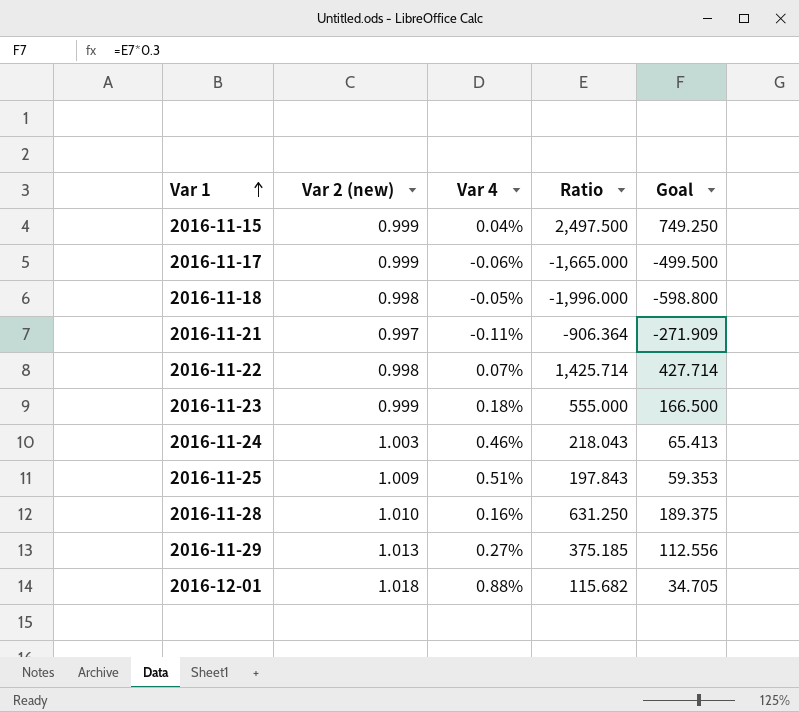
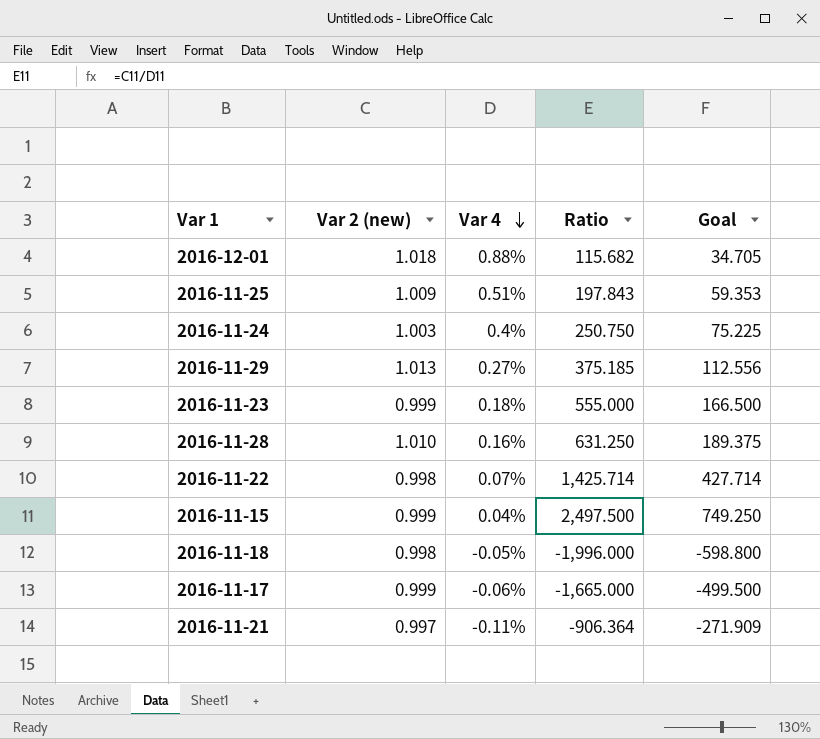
row order: Var 1 ascending -> Var 4 descending
2016-11-24 | Var 4: 0.46% -> 0.4%
2016-11-24 | Ratio: 218.043 -> 250.750
2016-11-24 | Goal: 65.413 -> 75.225

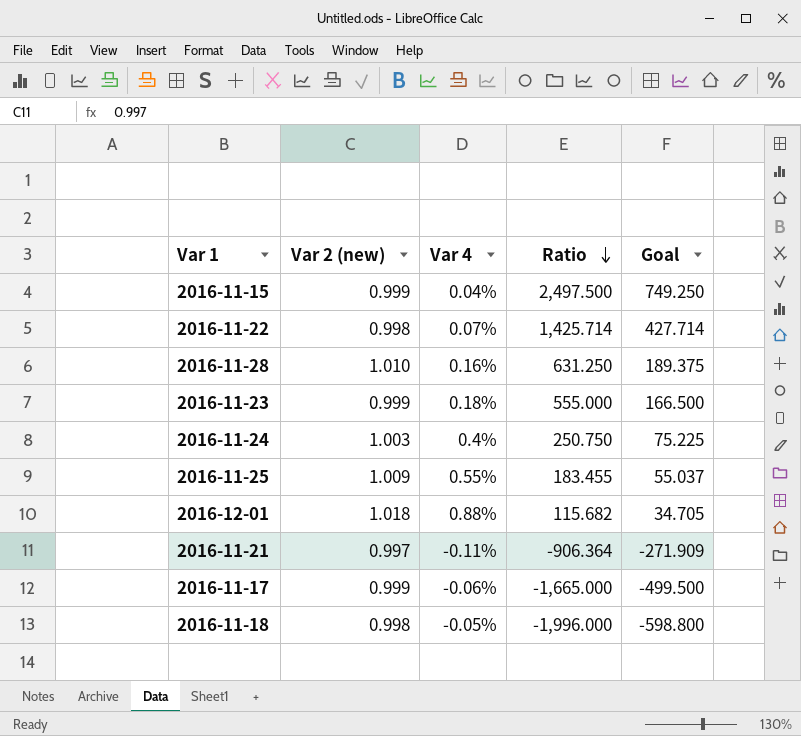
row order: Var 4 descending -> Ratio descending
row 2016-11-29: 1.013 | 0.27% | 375.185 | 112.556 -> none
2016-11-25 | Var 4: 0.51% -> 0.55%
2016-11-25 | Ratio: 197.843 -> 183.455
2016-11-25 | Goal: 59.353 -> 55.037

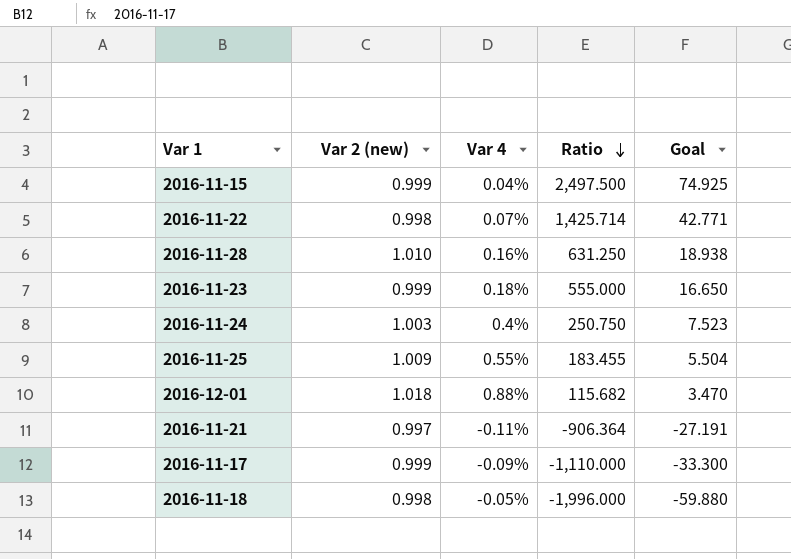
column Goal | formula: [Ratio] * 0.3 -> [Ratio] * 0.03
2016-11-17 | Var 4: -0.06% -> -0.09%
2016-11-17 | Ratio: -1,665.000 -> -1,110.000

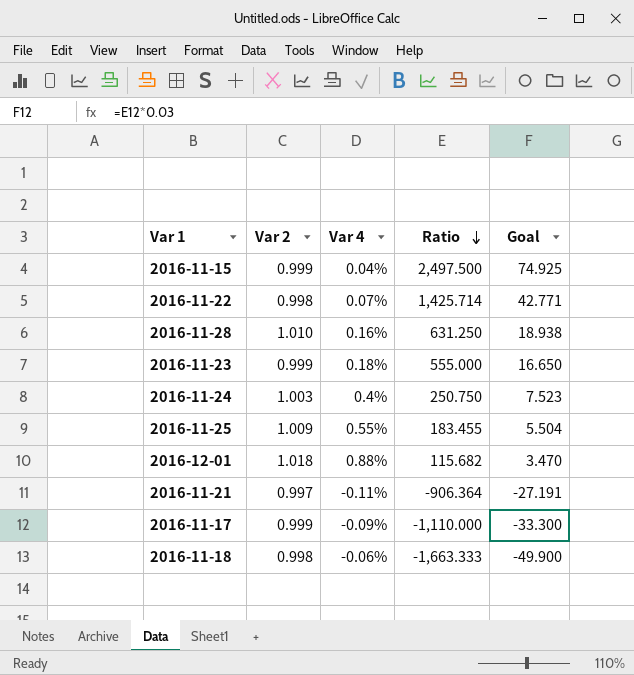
column name: Var 2 (new) -> Var 2
2016-11-18 | Var 4: -0.05% -> -0.06%
2016-11-18 | Ratio: -1,996.000 -> -1,663.333
2016-11-18 | Goal: -59.880 -> -49.900

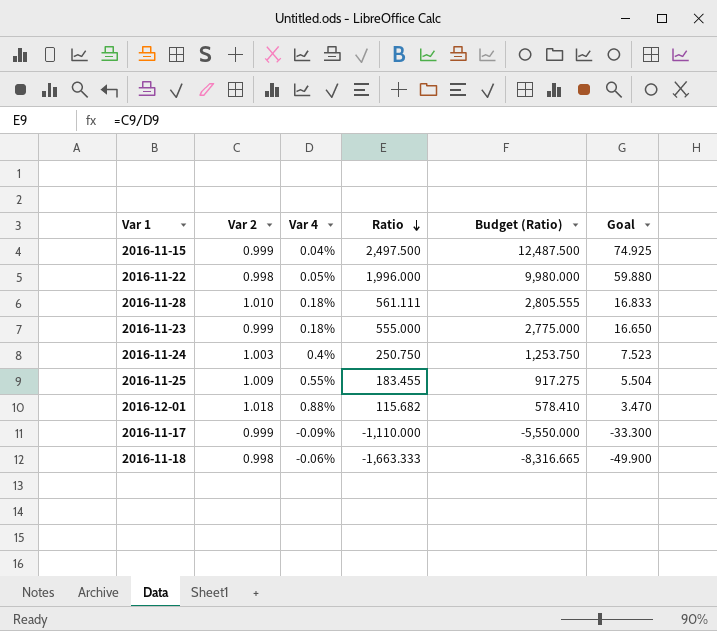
column Budget (Ratio) | formula: none -> [Ratio] * 5
row 2016-11-21: 0.997 | -0.11% | -906.364 | -27.191 -> none
2016-11-22 | Var 4: 0.07% -> 0.05%
2016-11-22 | Ratio: 1,425.714 -> 1,996.000
2016-11-22 | Goal: 42.771 -> 59.880
2016-11-28 | Var 4: 0.16% -> 0.18%
2016-11-28 | Ratio: 631.250 -> 561.111
2016-11-28 | Goal: 18.938 -> 16.833

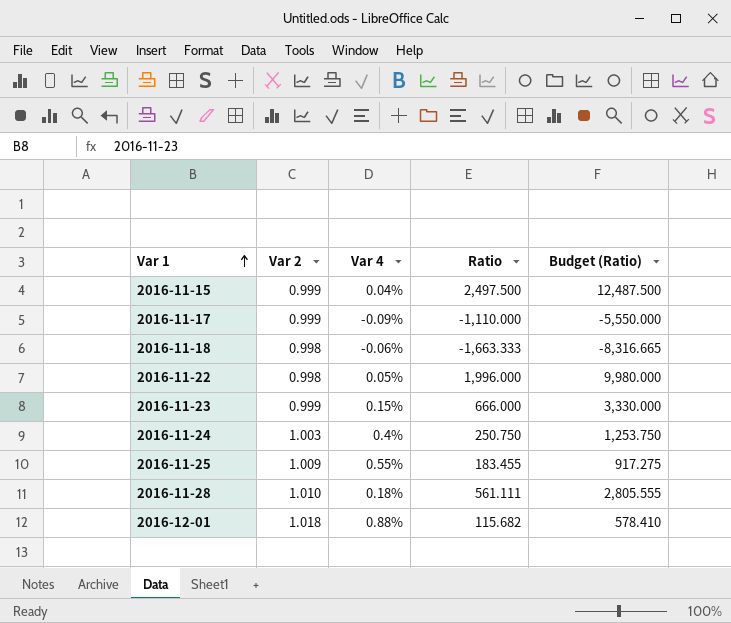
row order: Ratio descending -> Var 1 ascending
column Goal | formula: [Ratio] * 0.03 -> none
2016-11-23 | Var 4: 0.18% -> 0.15%
2016-11-23 | Ratio: 555.000 -> 666.000
2016-11-23 | Budget (Ratio): 2,775.000 -> 3,330.000

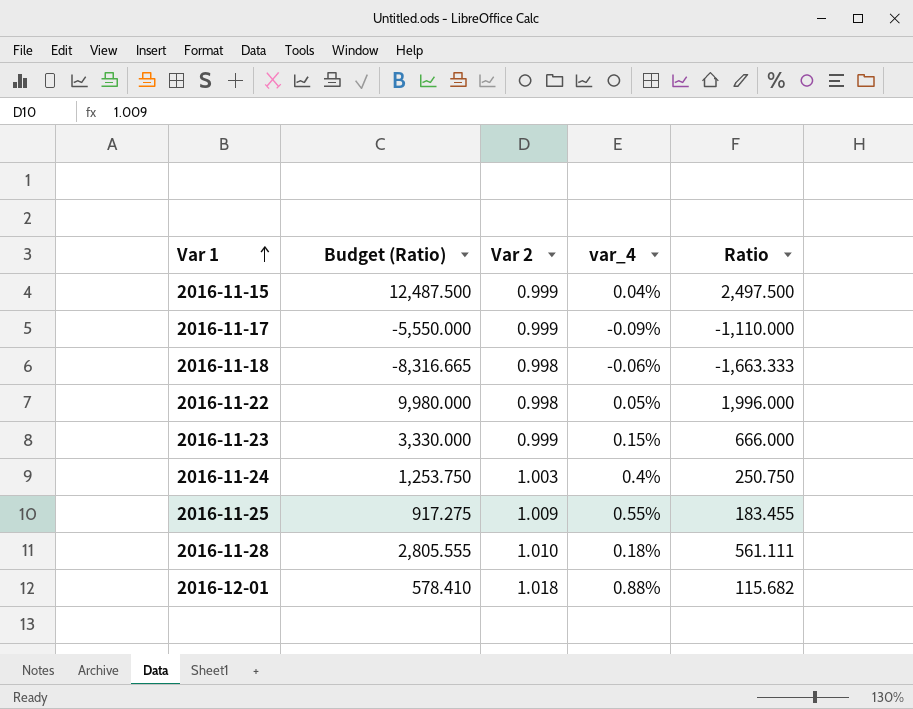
column Budget (Ratio) | position: 5 -> 2
column name: Var 4 -> var_4

